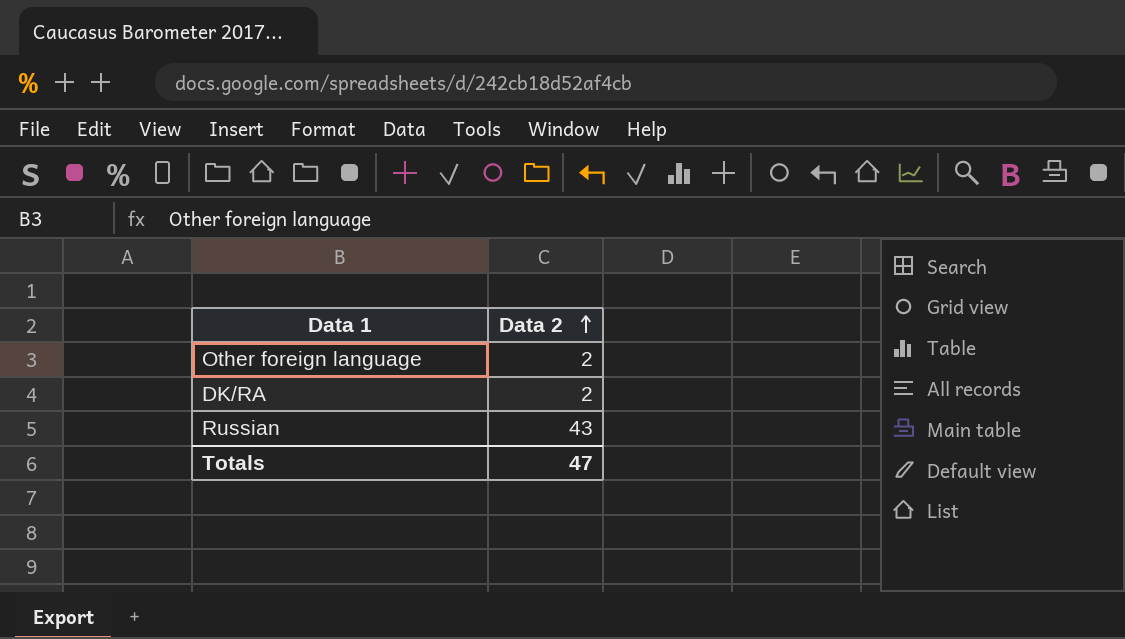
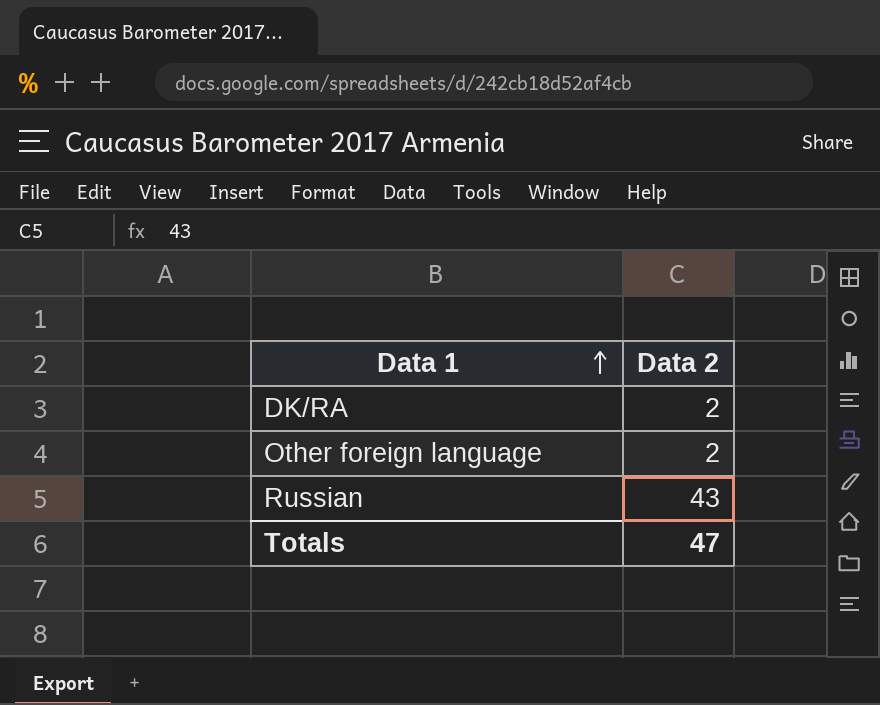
row order: Data 2 ascending -> Data 1 ascending

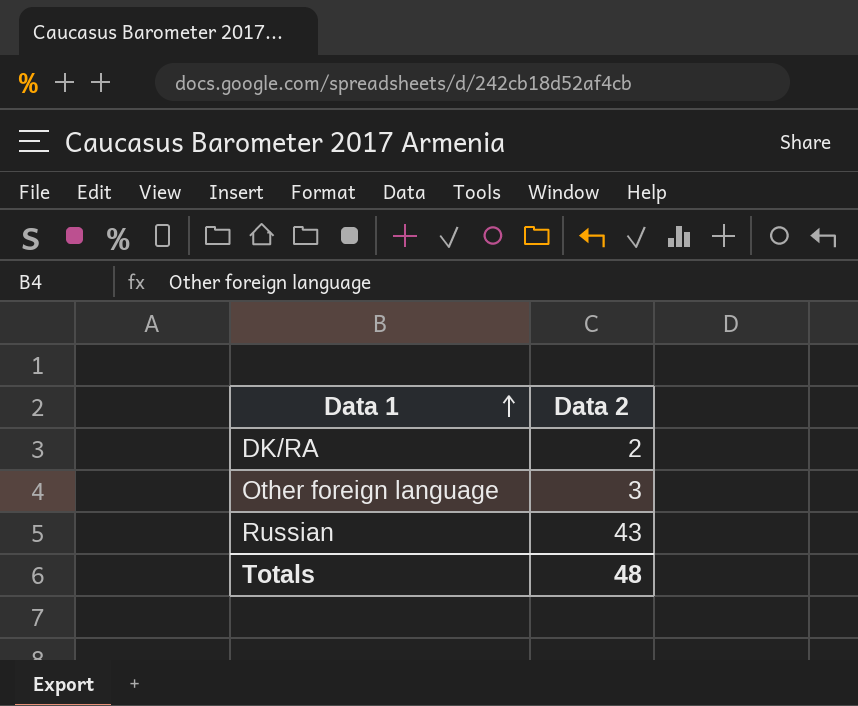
Other foreign language | Data 2: 2 -> 3
Totals | Data 2: 47 -> 48

